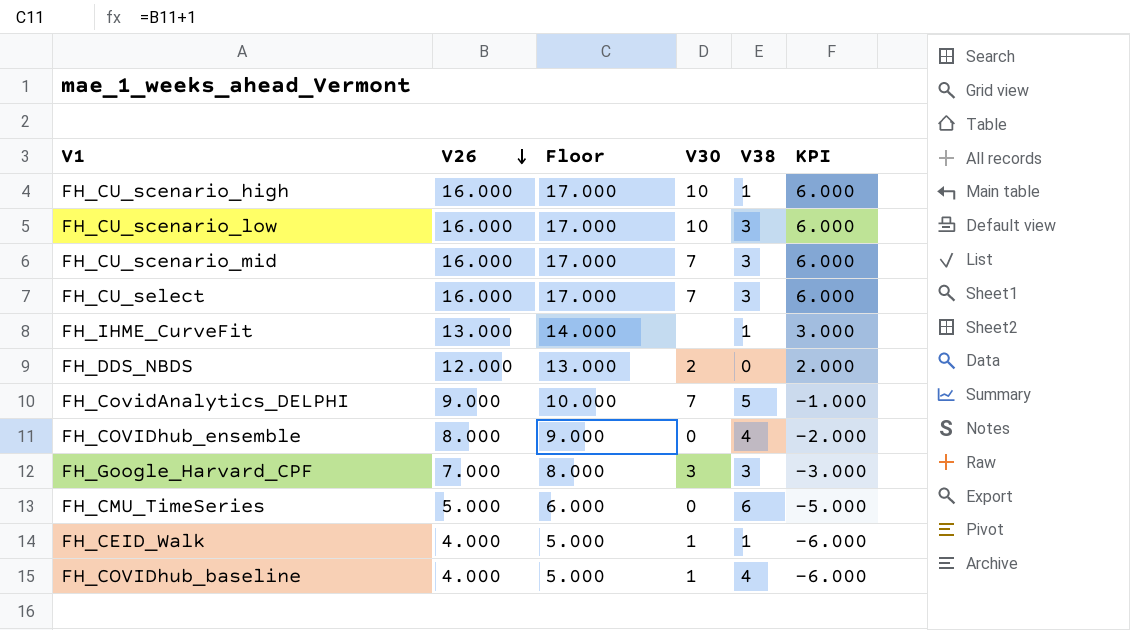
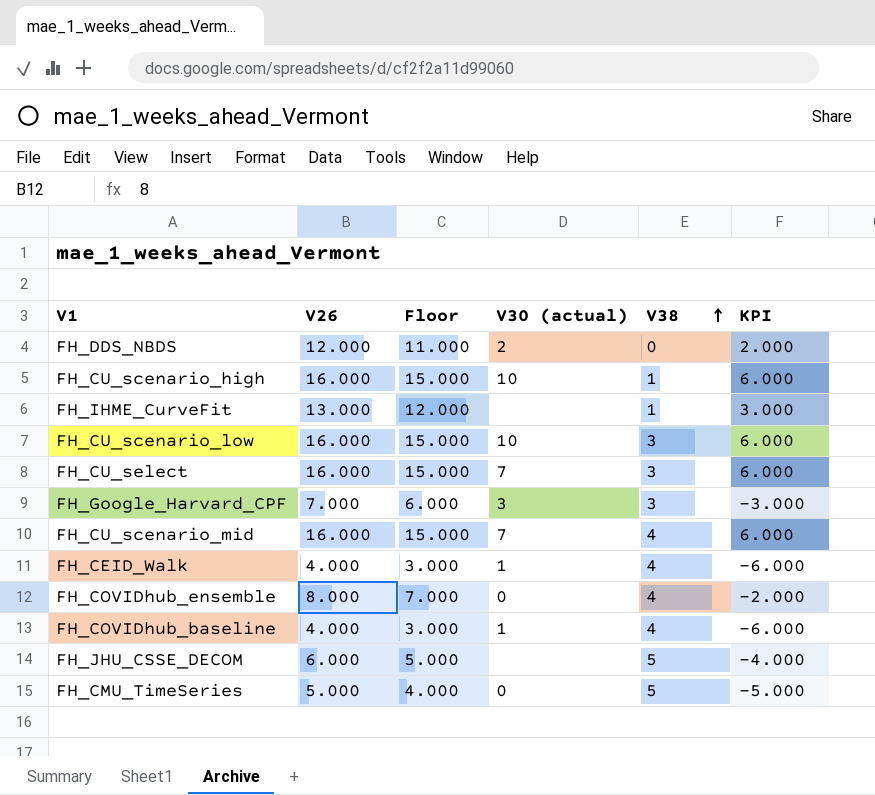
row order: V26 descending -> V38 ascending
column Floor | formula: [V26] + 1 -> [V26] - 1
column name: V30 -> V30 (actual)
row FH_CovidAnalytics_DELPHI: 9.000 | 10.000 | 7 | 5 | -1.000 -> none
FH_CU_scenario_mid | V38: 3 -> 4
FH_CEID_Walk | V38: 1 -> 4
row FH_JHU_CSSE_DECOM: none -> 6.000 | 5.000 | none | 5 | -4.000
FH_CMU_TimeSeries | V38: 6 -> 5

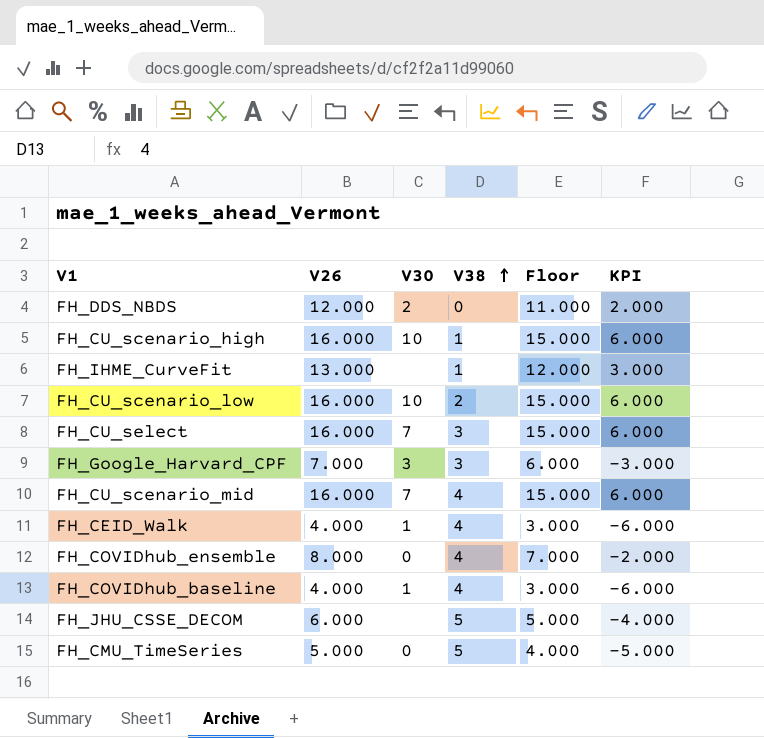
column name: V30 (actual) -> V30
column Floor | position: 3 -> 5
FH_CU_scenario_low | V38: 3 -> 2

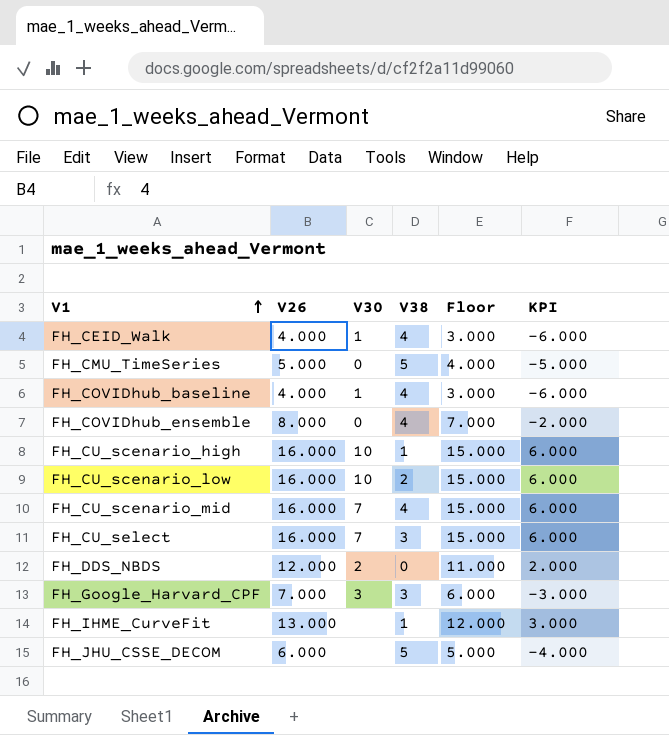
row order: V38 ascending -> V1 ascending

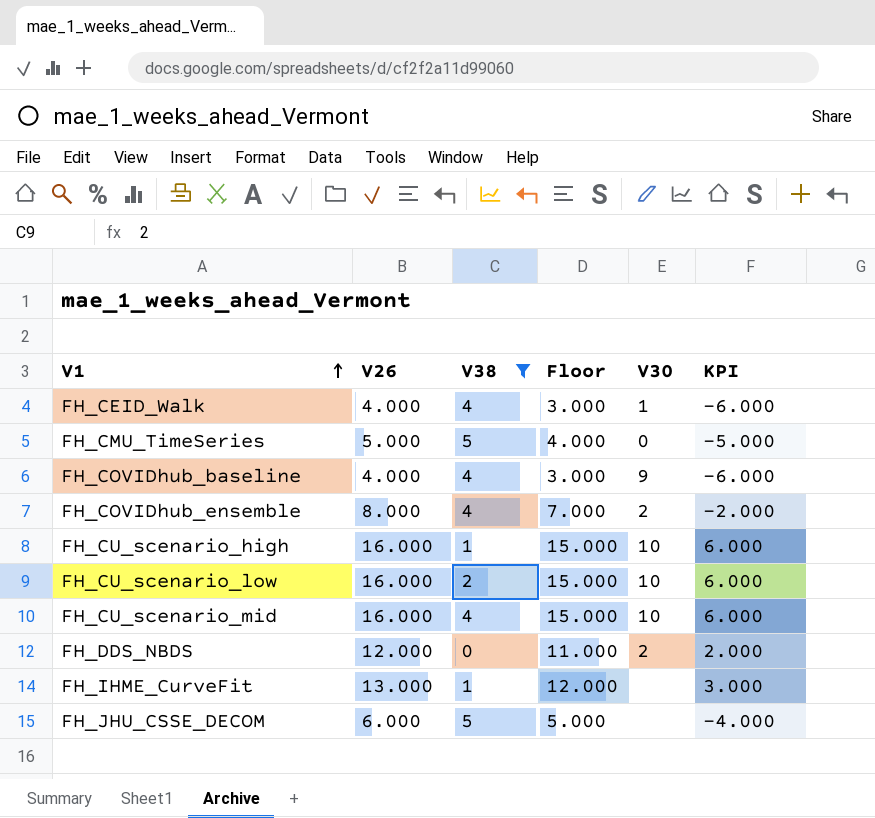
filter: none -> V38 != 3
column V30 | position: 3 -> 5
FH_COVIDhub_baseline | V30: 1 -> 9
FH_COVIDhub_ensemble | V30: 0 -> 2
FH_CU_scenario_mid | V30: 7 -> 10

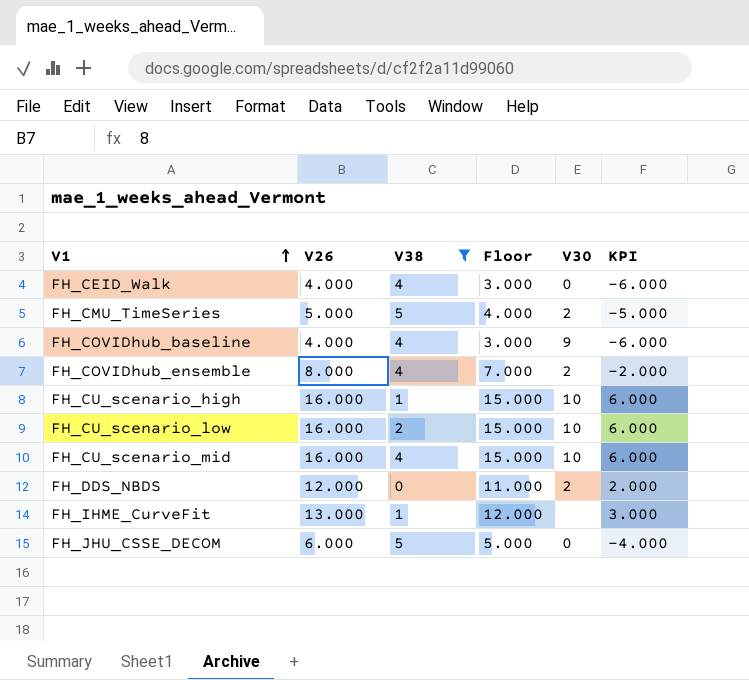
FH_CEID_Walk | V30: 1 -> 0
FH_CMU_TimeSeries | V30: 0 -> 2
FH_JHU_CSSE_DECOM | V30: none -> 0

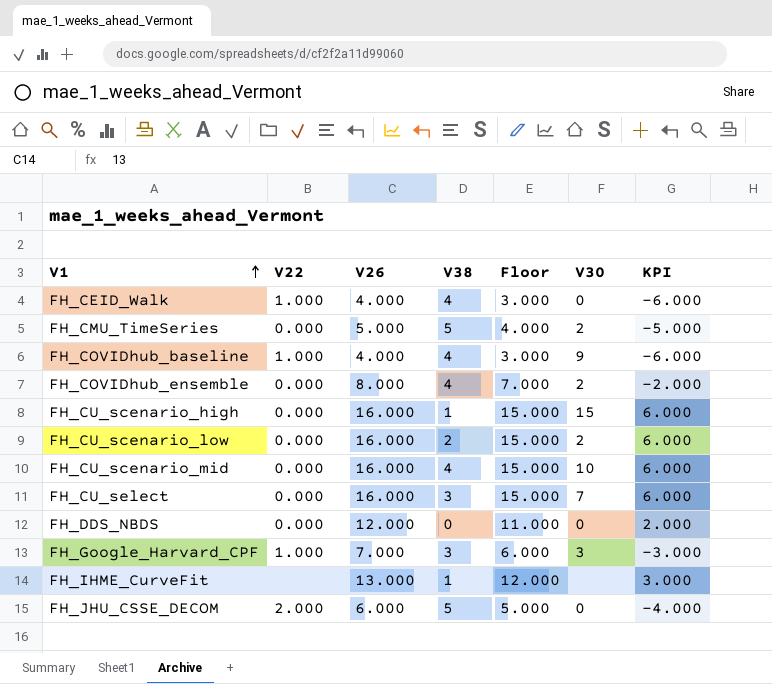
filter: V38 != 3 -> none
column V22 | position: none -> 2
FH_CU_scenario_high | V30: 10 -> 15
FH_CU_scenario_low | V30: 10 -> 2
FH_DDS_NBDS | V30: 2 -> 0

